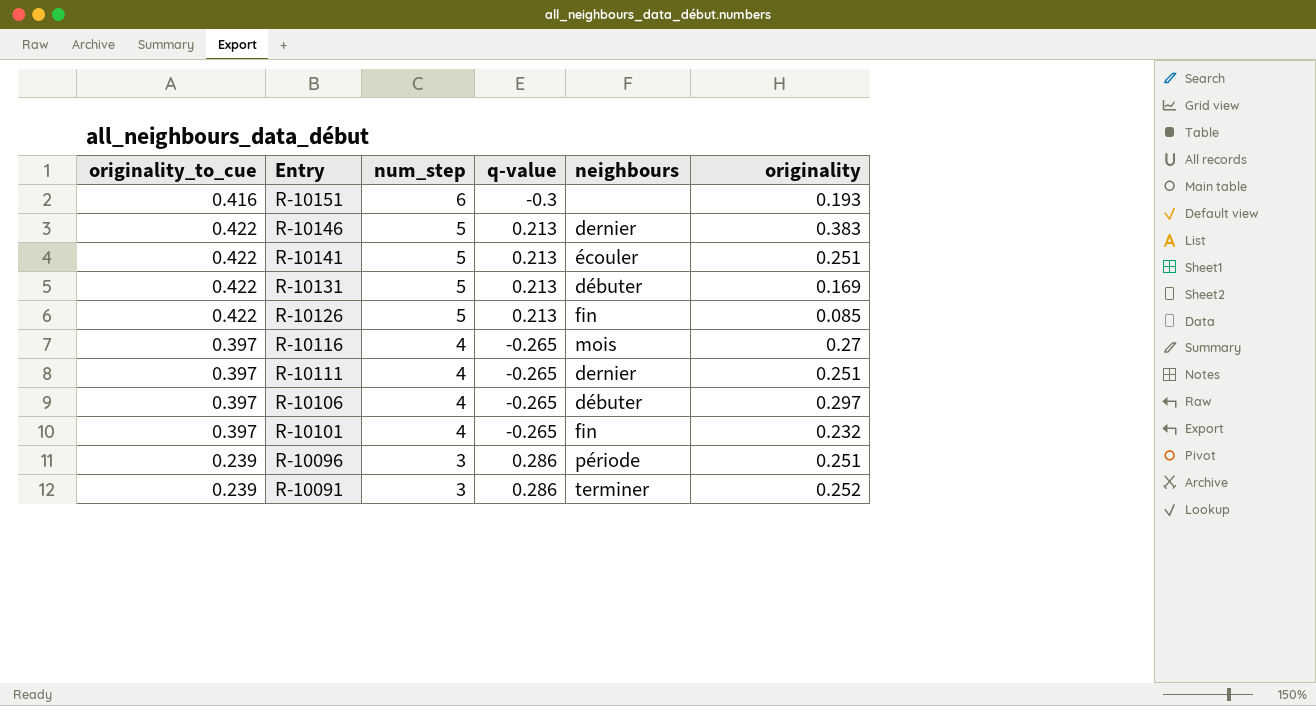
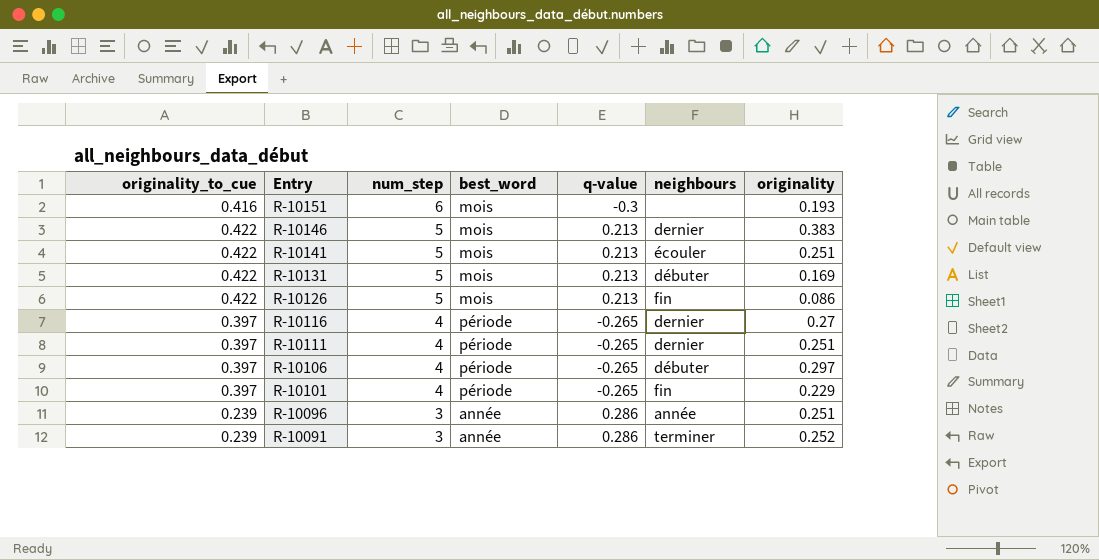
column best_word | position: none -> 4
R-10126 | originality: 0.085 -> 0.086
R-10116 | neighbours: mois -> dernier
R-10101 | originality: 0.232 -> 0.229
R-10096 | neighbours: période -> année

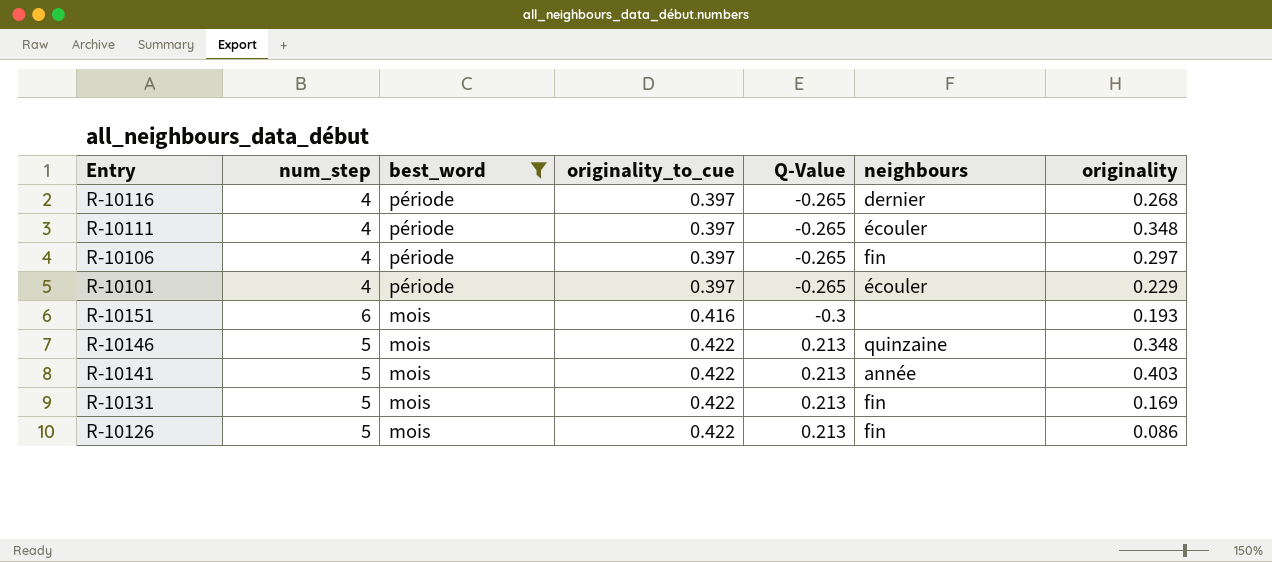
filter: none -> best_word != année
row order: Entry descending -> best_word descending
column originality_to_cue | position: 1 -> 4
column name: q-value -> Q-Value
R-10116 | originality: 0.27 -> 0.268
R-10111 | neighbours: dernier -> écouler
R-10111 | originality: 0.251 -> 0.348
R-10106 | neighbours: débuter -> fin
R-10101 | neighbours: fin -> écouler
R-10146 | neighbours: dernier -> quinzaine
R-10146 | originality: 0.383 -> 0.348
R-10141 | neighbours: écouler -> année
R-10141 | originality: 0.251 -> 0.403
R-10131 | neighbours: débuter -> fin

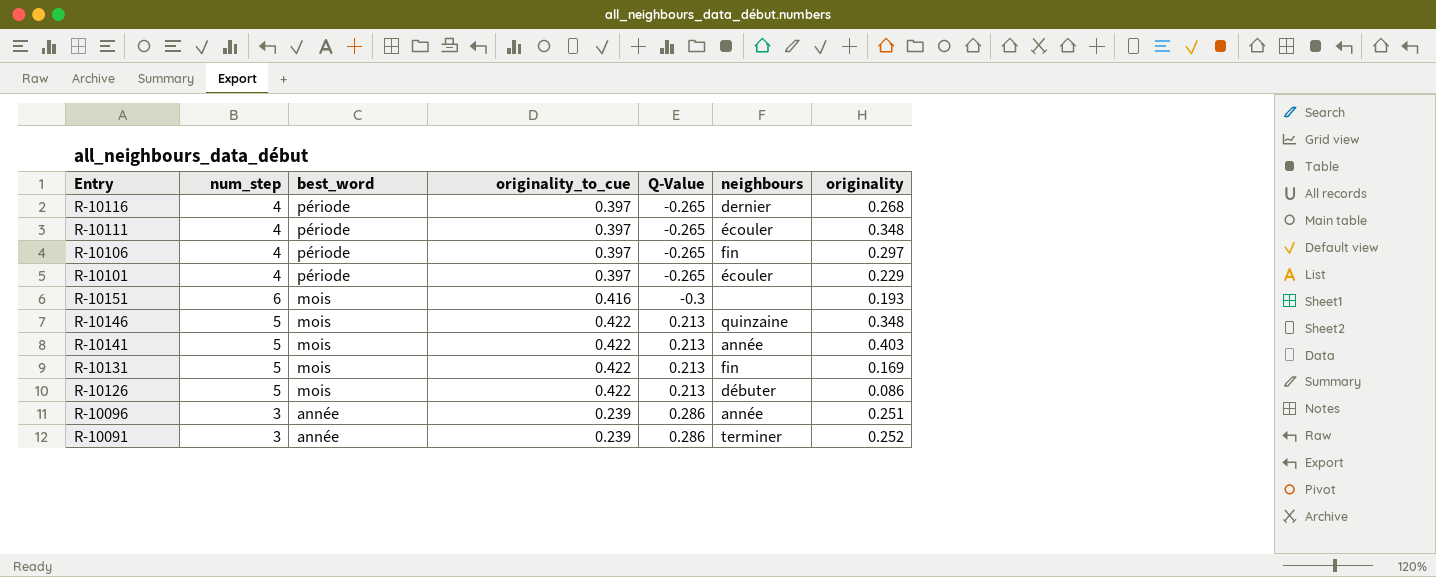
filter: best_word != année -> none
R-10126 | neighbours: fin -> débuter

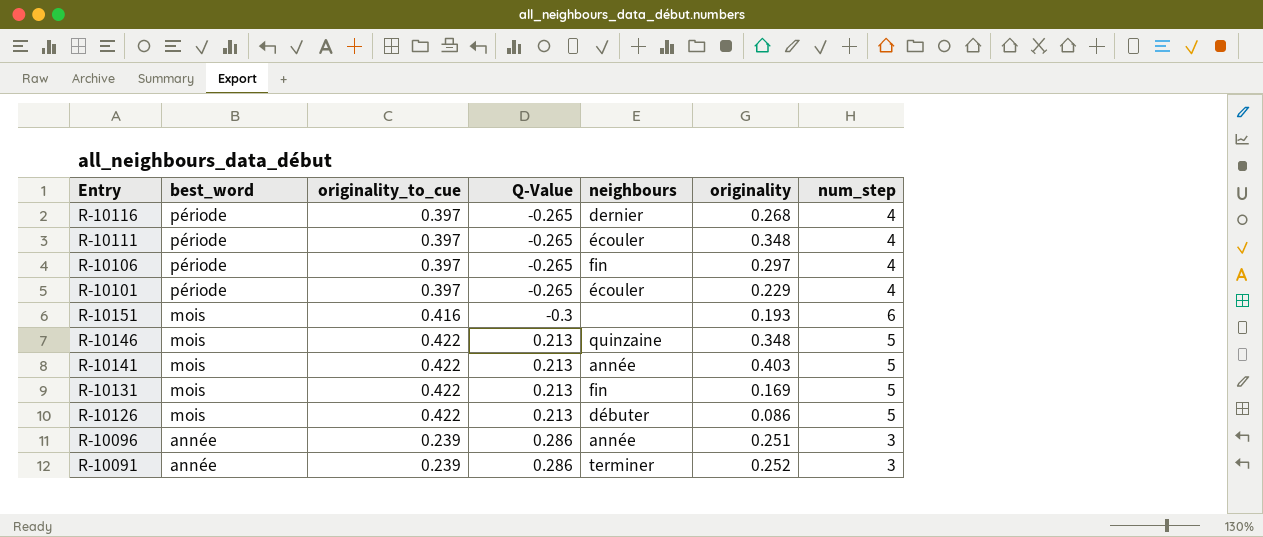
column num_step | position: 2 -> 7

